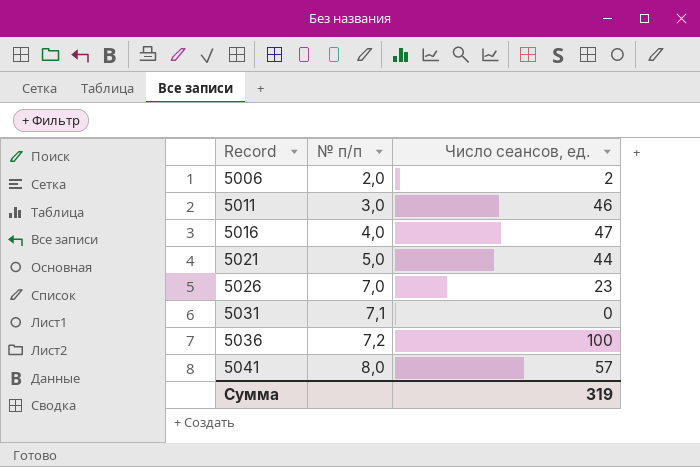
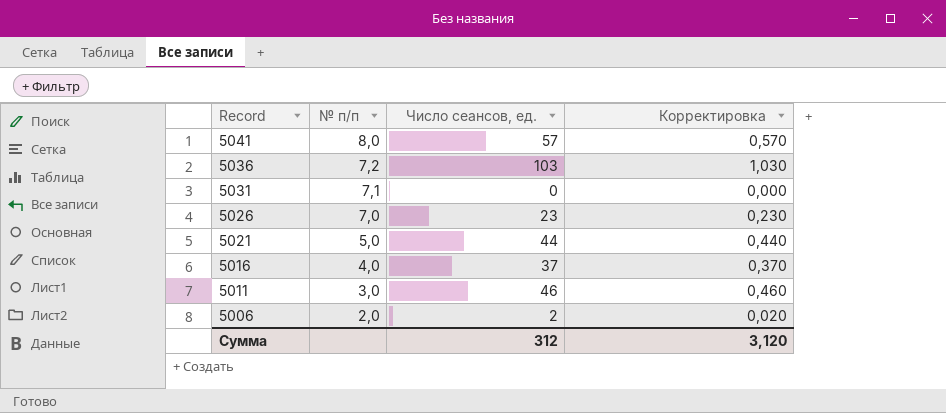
row order: Record ascending -> Record descending
column Корректировка | formula: none -> [Число сеансов, ед.] * 0,01
5036 | Число сеансов, ед.: 100 -> 103
5016 | Число сеансов, ед.: 47 -> 37
Сумма | Число сеансов, ед.: 319 -> 312

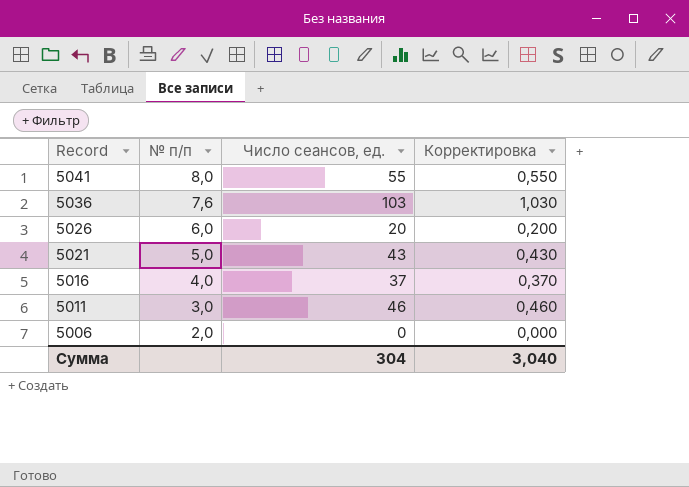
row 5031: 7,1 | 0 | 0,000 -> none
5041 | Число сеансов, ед.: 57 -> 55
5041 | Корректировка: 0,570 -> 0,550
5036 | № п/п: 7,2 -> 7,6
5026 | № п/п: 7,0 -> 6,0
5026 | Число сеансов, ед.: 23 -> 20
5026 | Корректировка: 0,230 -> 0,200
5021 | Число сеансов, ед.: 44 -> 43
5021 | Корректировка: 0,440 -> 0,430
5006 | Число сеансов, ед.: 2 -> 0
5006 | Корректировка: 0,020 -> 0,000
Сумма | Число сеансов, ед.: 312 -> 304
Сумма | Корректировка: 3,120 -> 3,040

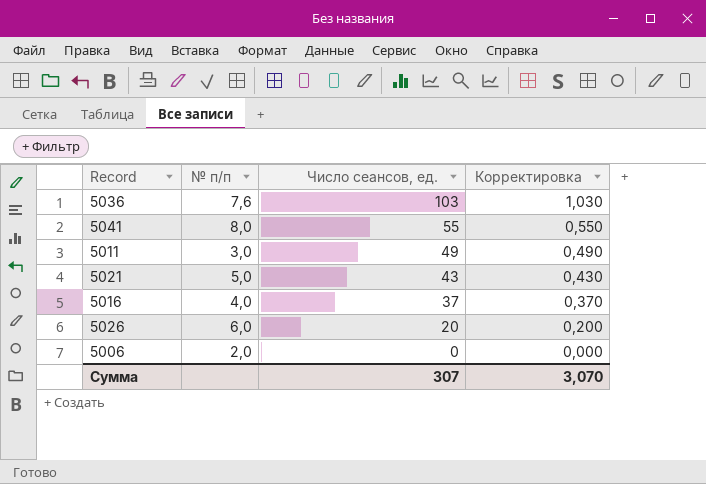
row order: Record descending -> Число сеансов, ед. descending
5011 | Число сеансов, ед.: 46 -> 49
5011 | Корректировка: 0,460 -> 0,490
Сумма | Число сеансов, ед.: 304 -> 307
Сумма | Корректировка: 3,040 -> 3,070

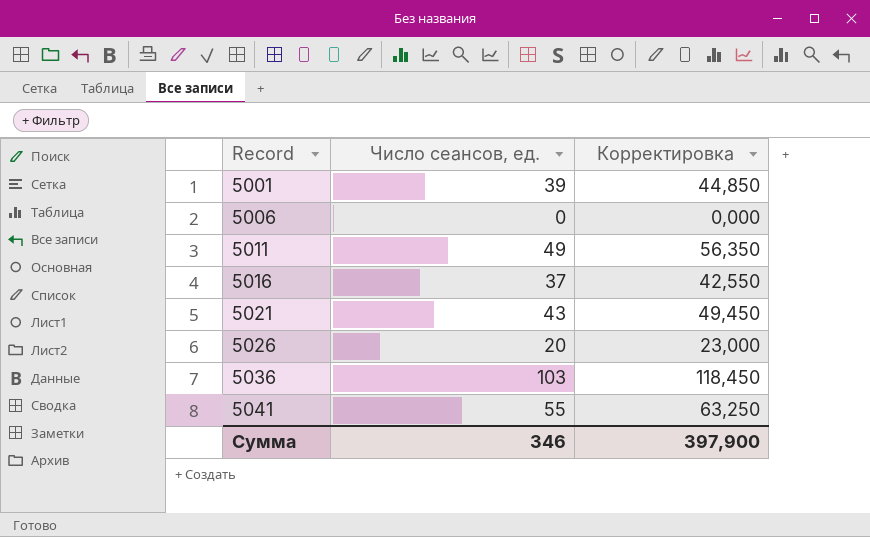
row order: Число сеансов, ед. descending -> Record ascending
column № п/п | position: 2 -> none
column Корректировка | formula: [Число сеансов, ед.] * 0,01 -> [Число сеансов, ед.] * 1,15
row 5001: none -> 39 | 44,850
Сумма | Число сеансов, ед.: 307 -> 346
Сумма | Корректировка: 3,070 -> 397,900

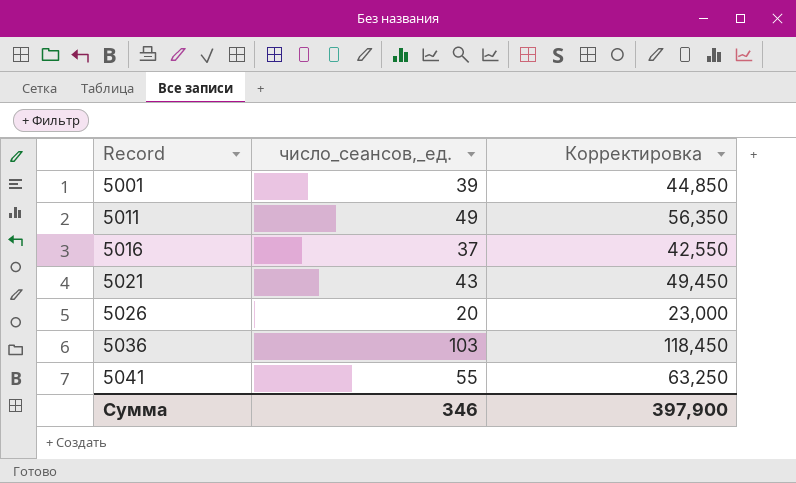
column name: Число сеансов, ед. -> число_сеансов,_ед.
row 5006: 0 | 0,000 -> none

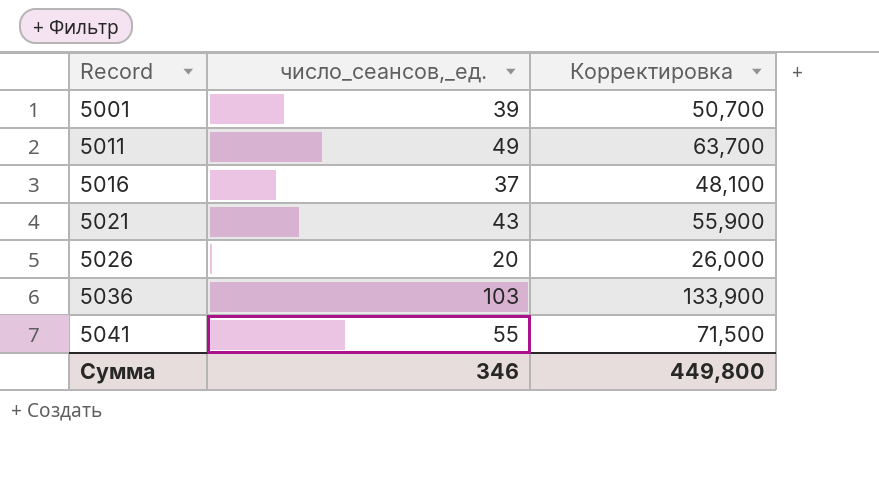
column Корректировка | formula: [число_сеансов,_ед.] * 1,15 -> [число_сеансов,_ед.] * 1,3
Сумма | Корректировка: 397,900 -> 449,800

